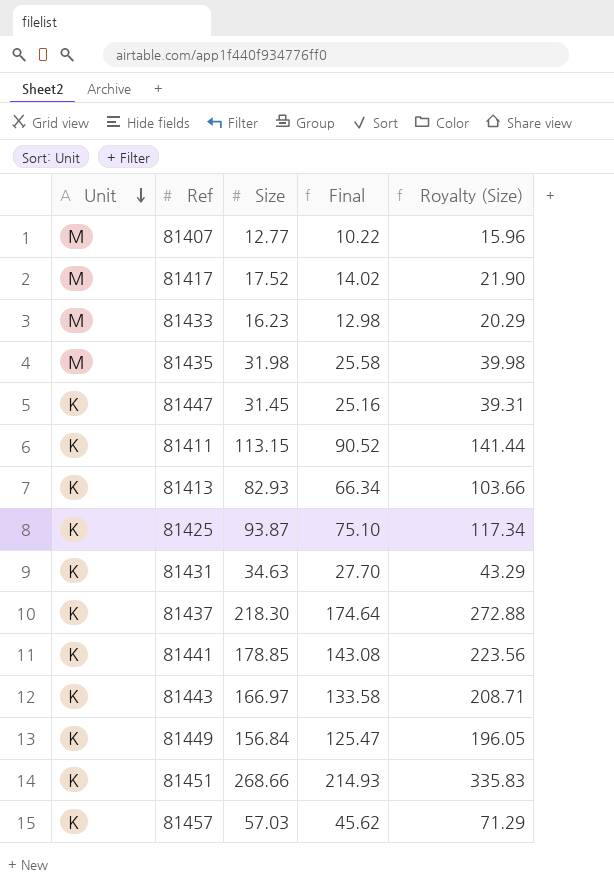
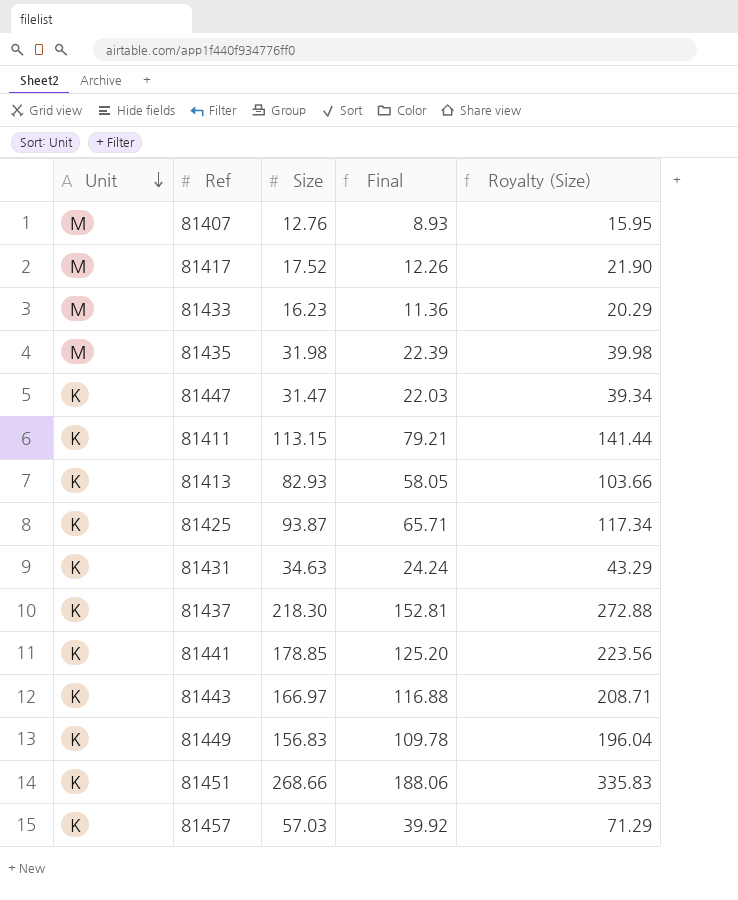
column Final | formula: [Size] * 0.8 -> [Size] * 0.7
81407 | Size: 12.77 -> 12.76
81407 | Royalty (Size): 15.96 -> 15.95
81447 | Size: 31.45 -> 31.47
81447 | Royalty (Size): 39.31 -> 39.34
81449 | Size: 156.84 -> 156.83
81449 | Royalty (Size): 196.05 -> 196.04

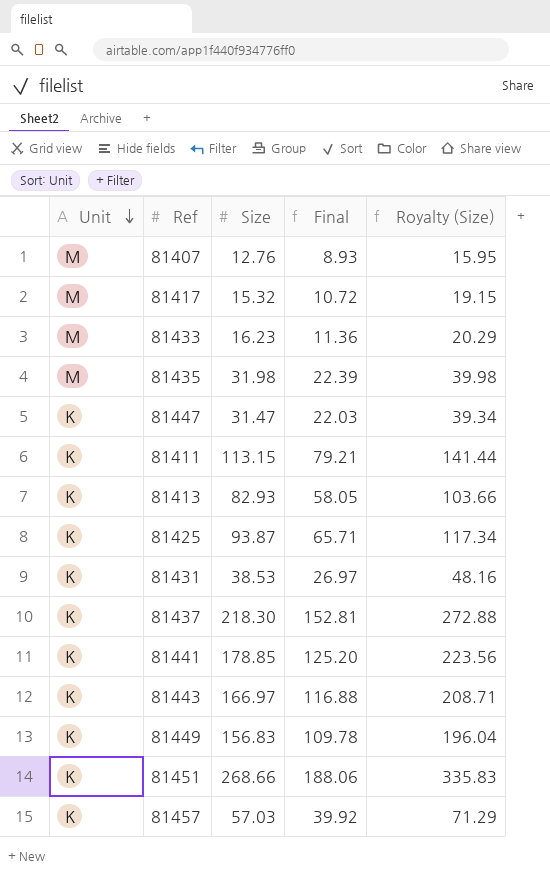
81417 | Size: 17.52 -> 15.32
81417 | Final: 12.26 -> 10.72
81417 | Royalty (Size): 21.90 -> 19.15
81431 | Size: 34.63 -> 38.53
81431 | Final: 24.24 -> 26.97
81431 | Royalty (Size): 43.29 -> 48.16

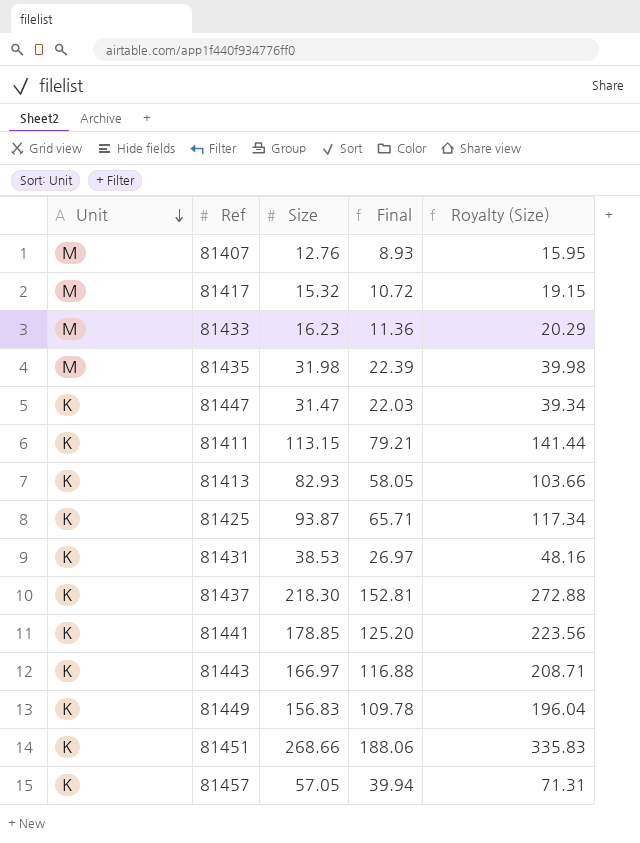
81457 | Size: 57.03 -> 57.05
81457 | Final: 39.92 -> 39.94
81457 | Royalty (Size): 71.29 -> 71.31

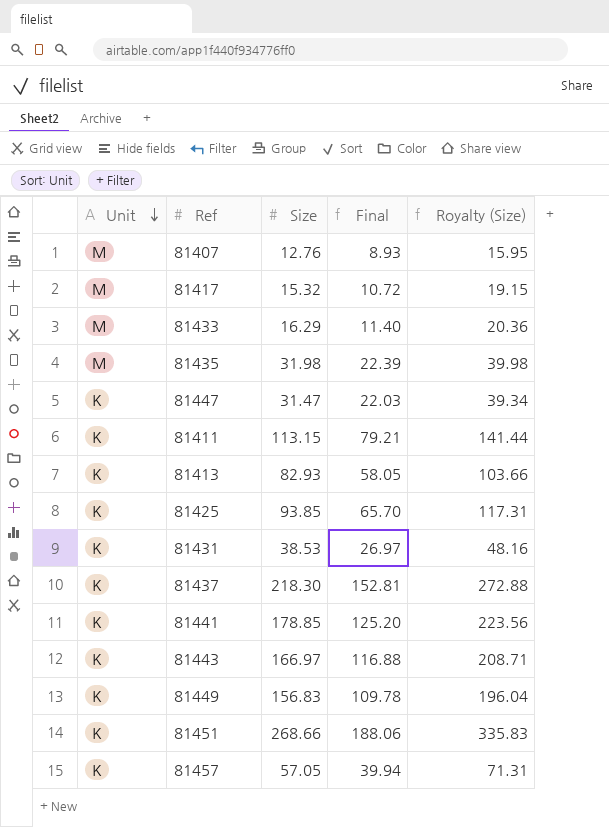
81433 | Size: 16.23 -> 16.29
81433 | Final: 11.36 -> 11.40
81433 | Royalty (Size): 20.29 -> 20.36
81425 | Size: 93.87 -> 93.85
81425 | Final: 65.71 -> 65.70
81425 | Royalty (Size): 117.34 -> 117.31

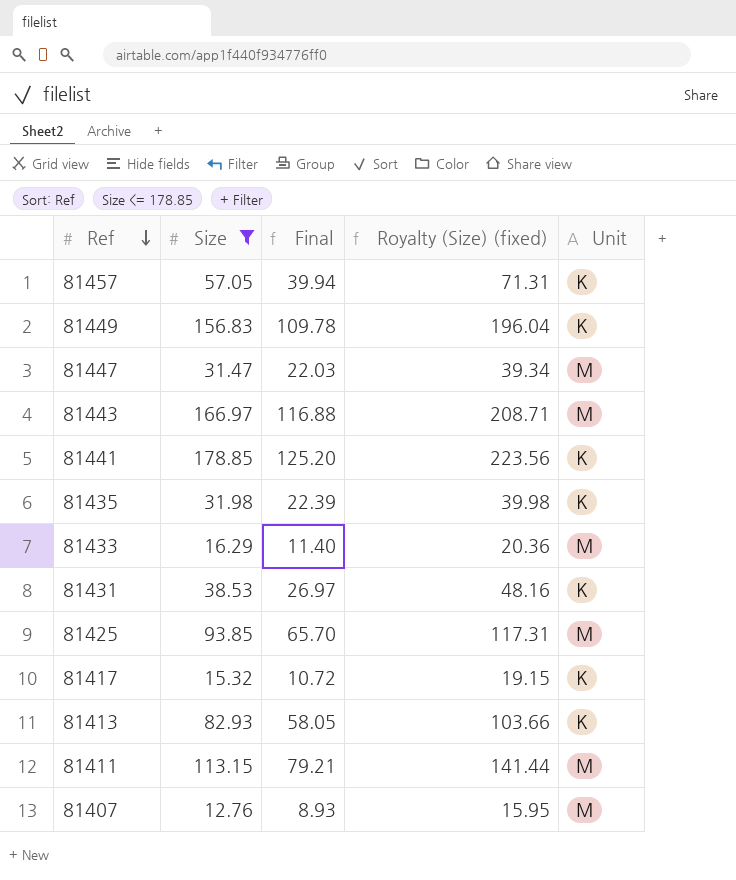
filter: none -> Size <= 178.85
row order: Unit descending -> Ref descending
column name: Royalty (Size) -> Royalty (Size) (fixed)
column Unit | position: 1 -> 5
81447 | Unit: K -> M
81443 | Unit: K -> M
81435 | Unit: M -> K
81425 | Unit: K -> M
81417 | Unit: M -> K
81411 | Unit: K -> M

